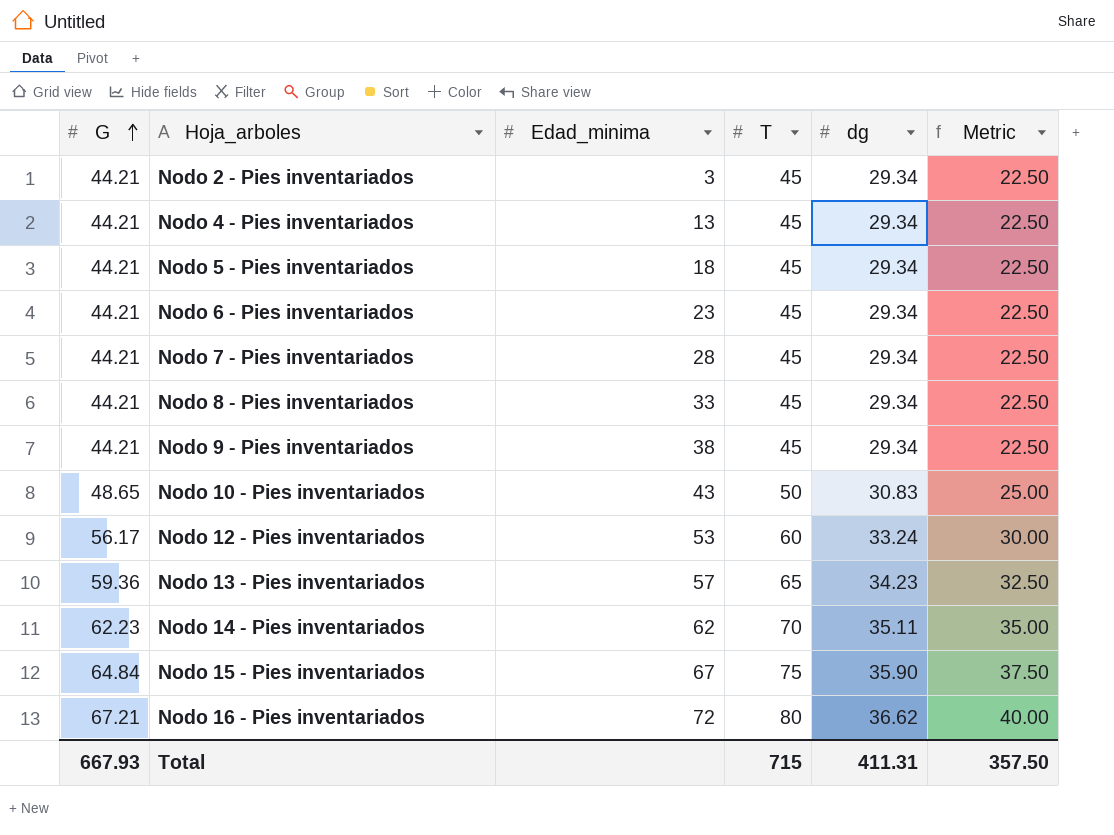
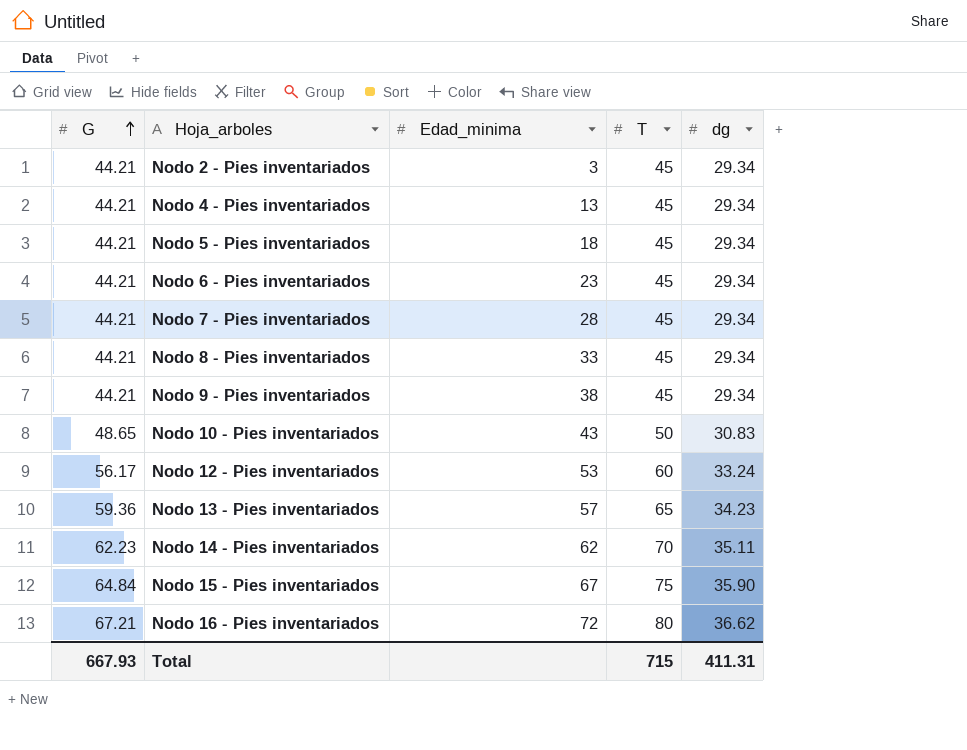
column Metric | formula: [T] * 0.5 -> none

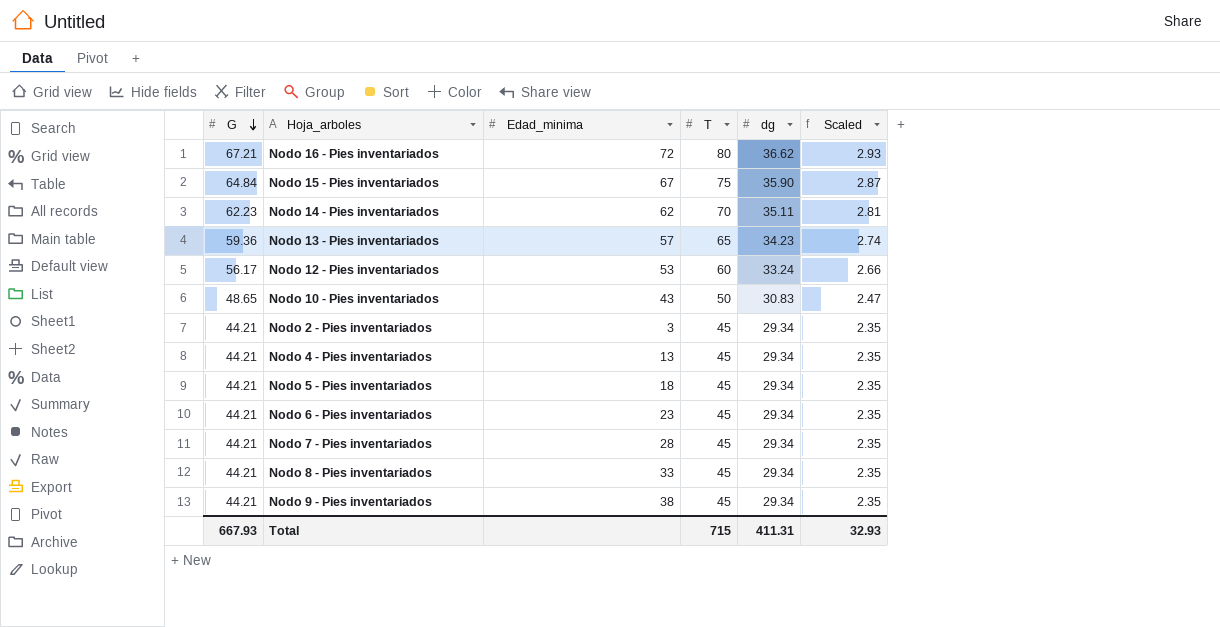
row order: G ascending -> G descending
column Scaled | formula: none -> [dg] * 0.08

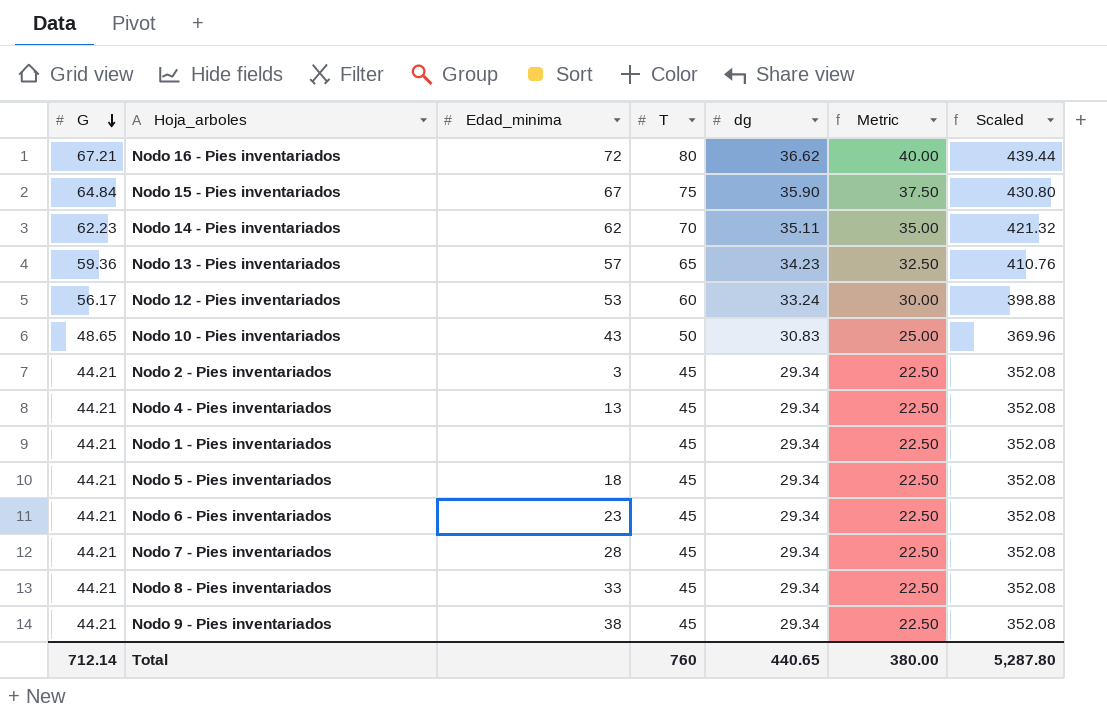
column Metric | formula: none -> [T] * 0.5
column Scaled | formula: [dg] * 0.08 -> [dg] * 12
row Nodo 1 - Pies inventariados: none -> 44.21 | none | 45 | 29.34 | 22.50 | 352.08
Total | G: 667.93 -> 712.14
Total | T: 715 -> 760
Total | dg: 411.31 -> 440.65
Total | Scaled: 32.93 -> 5,287.80

